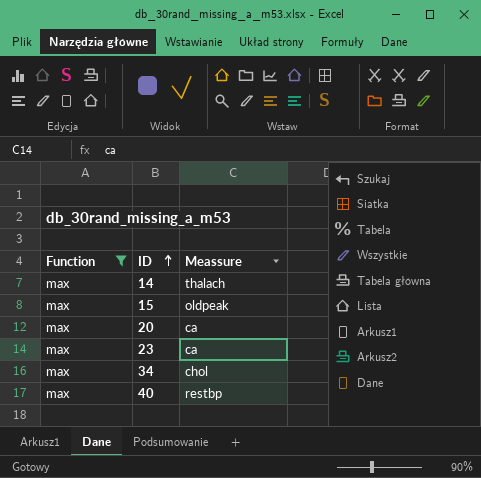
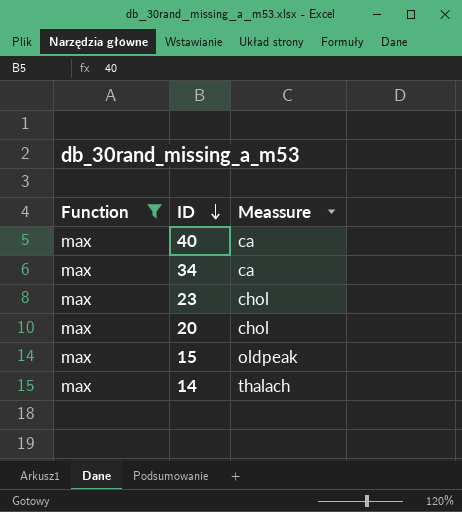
row order: ID ascending -> ID descending
40 | Meassure: restbp -> ca
34 | Meassure: chol -> ca
23 | Meassure: ca -> chol
20 | Meassure: ca -> chol

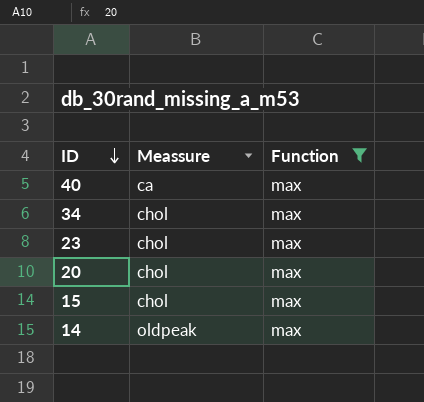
column Function | position: 1 -> 3
34 | Meassure: ca -> chol
15 | Meassure: oldpeak -> chol
14 | Meassure: thalach -> oldpeak

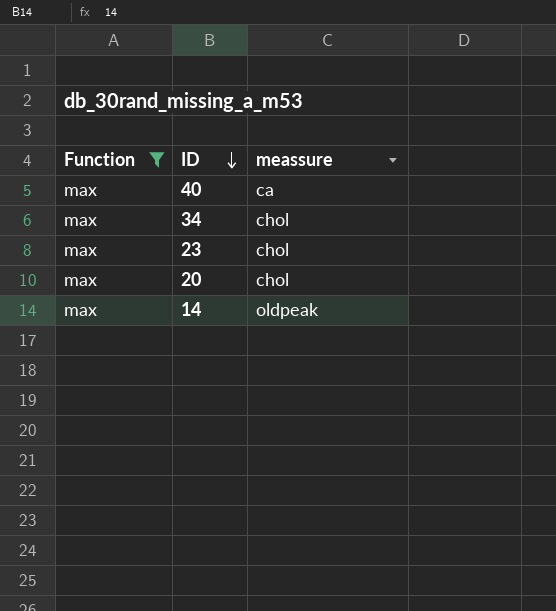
column Function | position: 3 -> 1
column name: Meassure -> meassure
row 15: chol | max -> none

